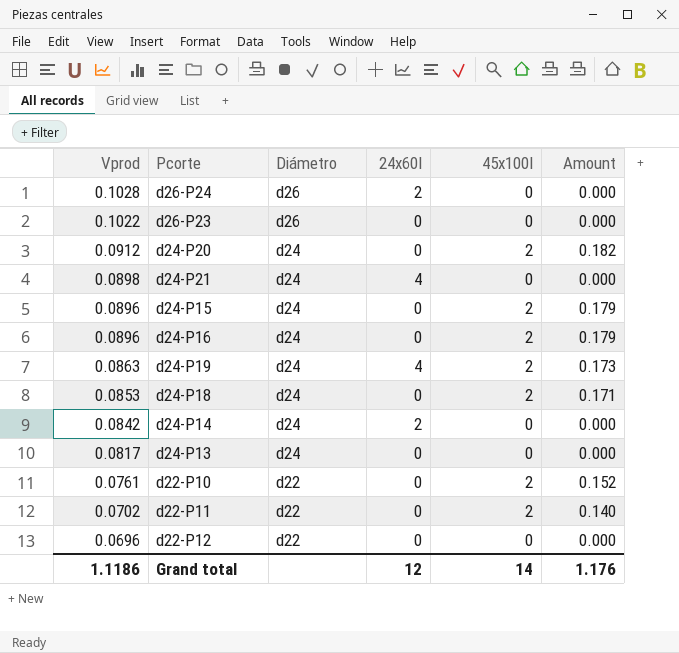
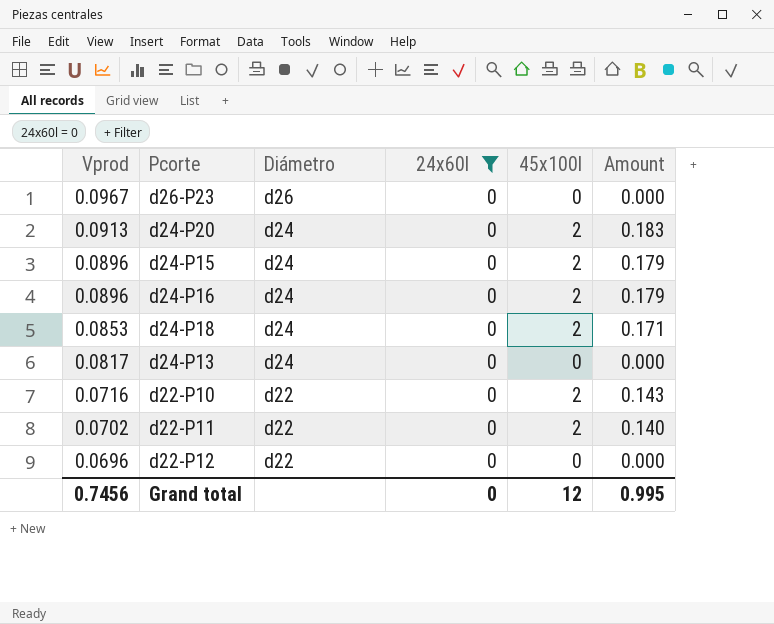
filter: none -> 24x60l = 0
d26-P23 | Vprod: 0.1022 -> 0.0967
d24-P20 | Vprod: 0.0912 -> 0.0913
d24-P20 | Amount: 0.182 -> 0.183
d22-P10 | Vprod: 0.0761 -> 0.0716
d22-P10 | Amount: 0.152 -> 0.143
Grand total | Vprod: 1.1186 -> 0.7456
Grand total | 24x60l: 12 -> 0
Grand total | 45x100l: 14 -> 12
Grand total | Amount: 1.176 -> 0.995

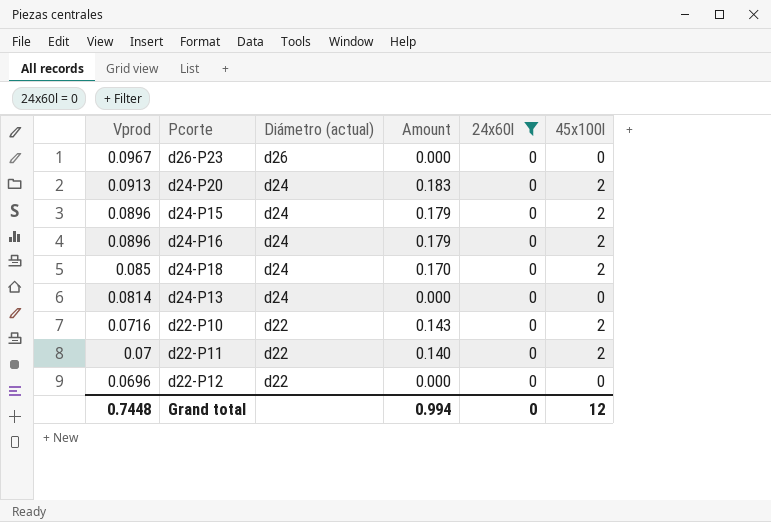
column name: Diámetro -> Diámetro (actual)
column Amount | position: 6 -> 4
d24-P18 | Vprod: 0.0853 -> 0.085
d24-P18 | Amount: 0.171 -> 0.170
d24-P13 | Vprod: 0.0817 -> 0.0814
d22-P11 | Vprod: 0.0702 -> 0.07
Grand total | Vprod: 0.7456 -> 0.7448
Grand total | Amount: 0.995 -> 0.994

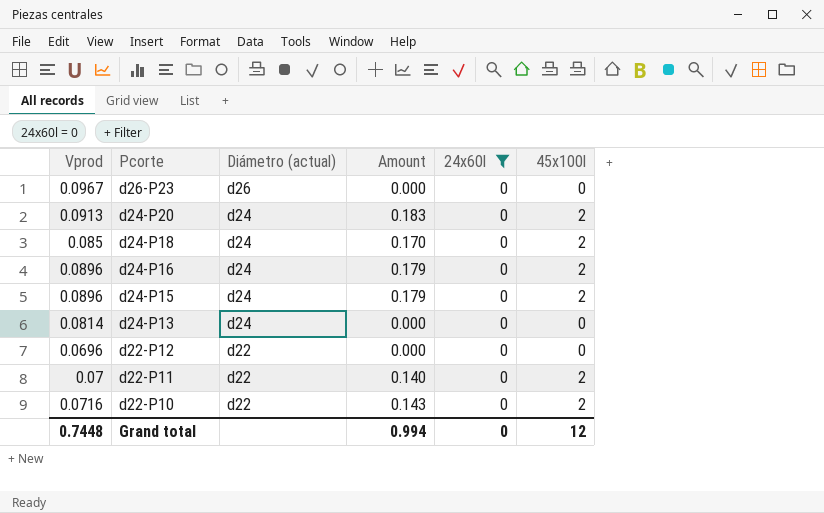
row order: Vprod descending -> Pcorte descending

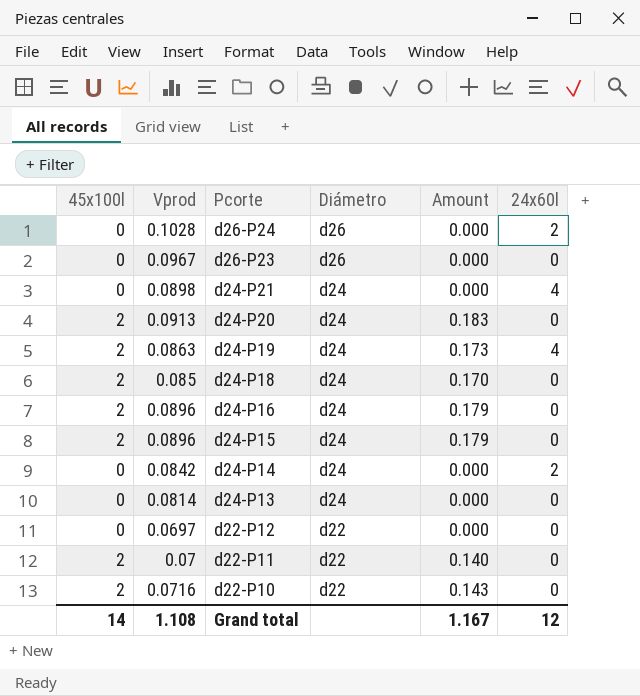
filter: 24x60l = 0 -> none
column 45x100l | position: 6 -> 1
column name: Diámetro (actual) -> Diámetro
d22-P12 | Vprod: 0.0696 -> 0.0697
Grand total | 45x100l: 12 -> 14
Grand total | Vprod: 0.7448 -> 1.108
Grand total | Amount: 0.994 -> 1.167
Grand total | 24x60l: 0 -> 12

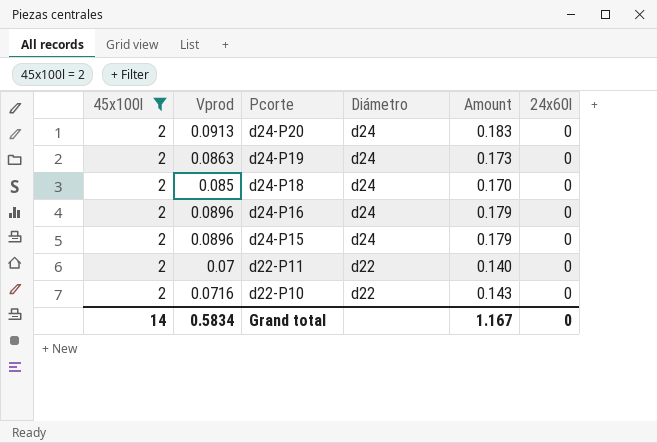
filter: none -> 45x100l = 2
d24-P19 | 24x60l: 4 -> 0
Grand total | Vprod: 1.108 -> 0.5834
Grand total | 24x60l: 12 -> 0

